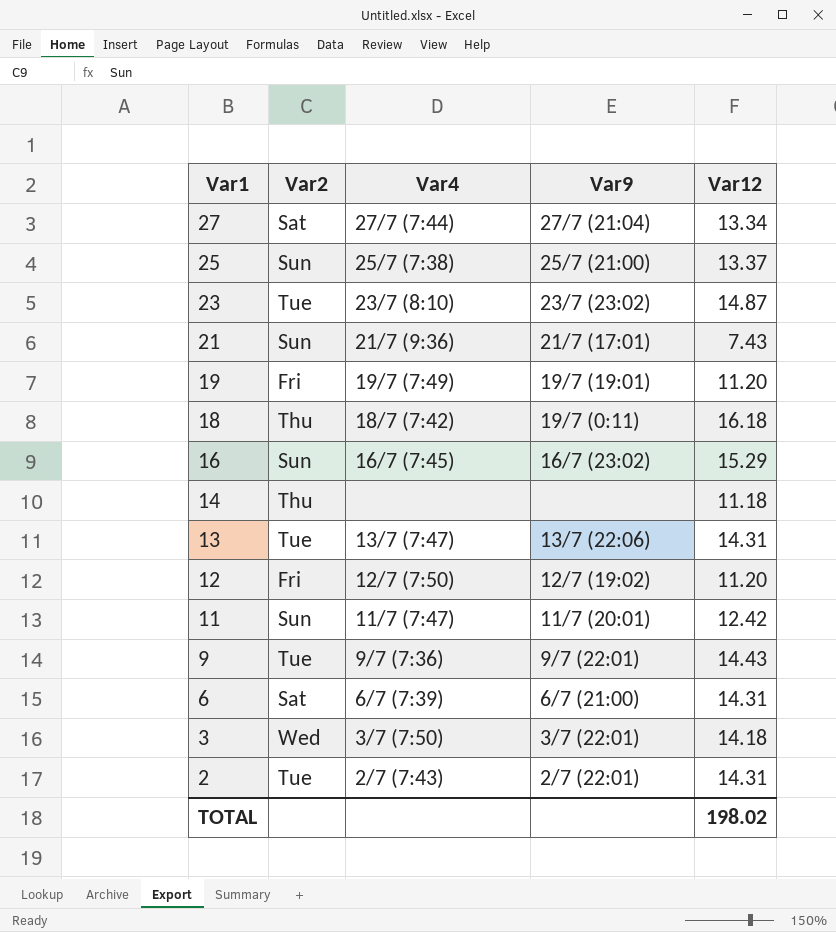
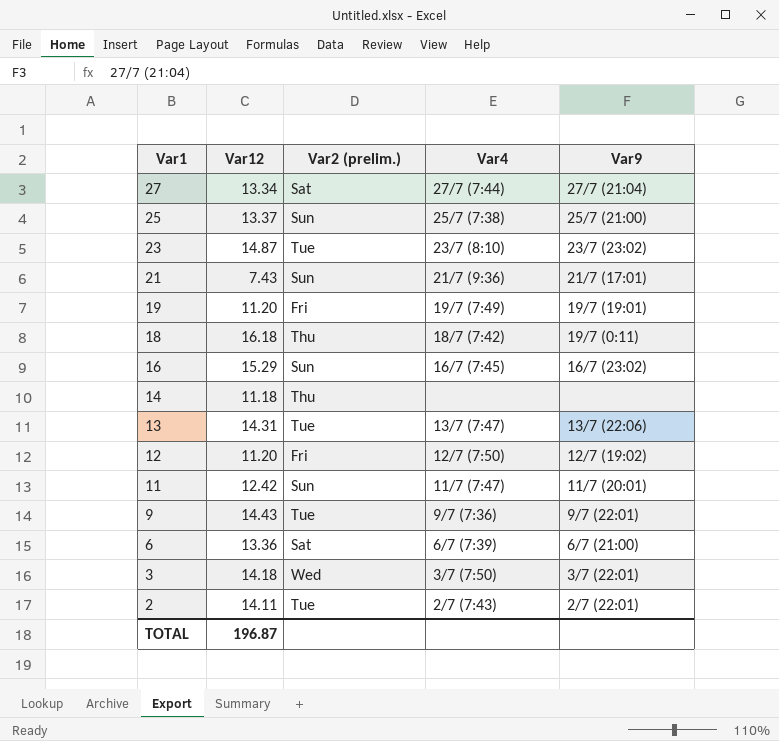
column Var12 | position: 5 -> 2
column name: Var2 -> Var2 (prelim.)
6 | Var12: 14.31 -> 13.36
2 | Var12: 14.31 -> 14.11
TOTAL | Var12: 198.02 -> 196.87

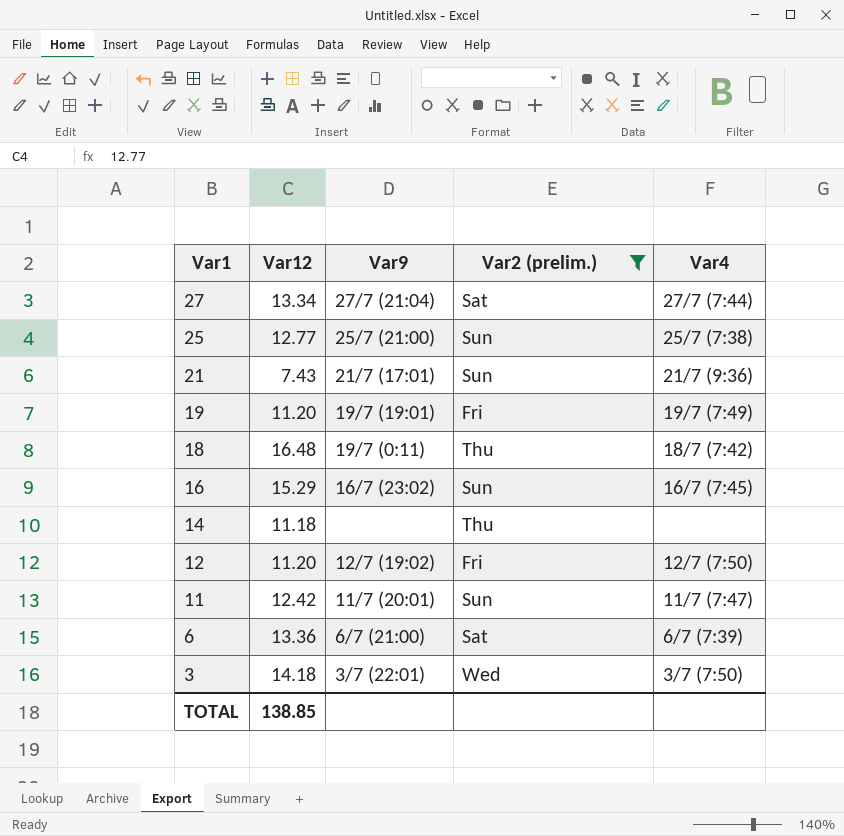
filter: none -> Var2 (prelim.) != Tue
column Var9 | position: 5 -> 3
25 | Var12: 13.37 -> 12.77
18 | Var12: 16.18 -> 16.48
TOTAL | Var12: 196.87 -> 138.85

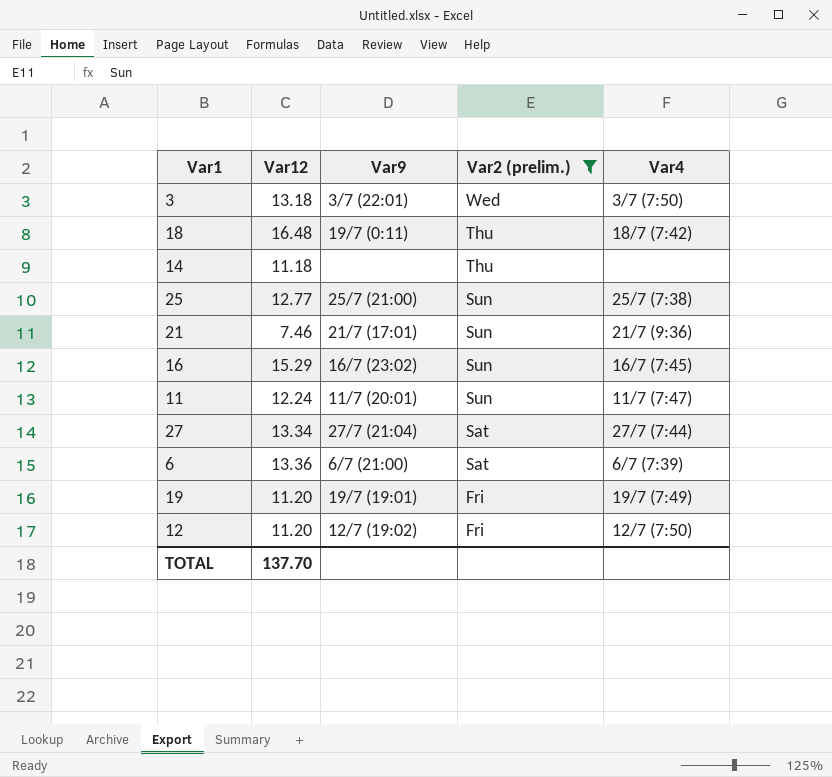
row order: Var1 descending -> Var2 (prelim.) descending
3 | Var12: 14.18 -> 13.18
21 | Var12: 7.43 -> 7.46
11 | Var12: 12.42 -> 12.24
TOTAL | Var12: 138.85 -> 137.70

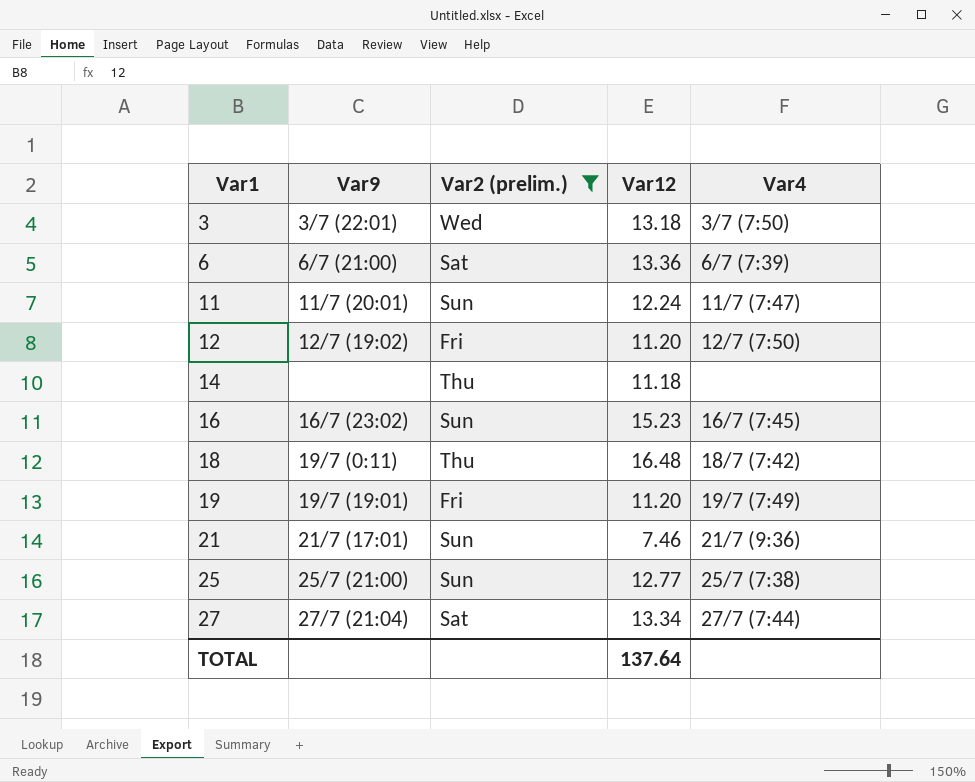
row order: Var2 (prelim.) descending -> Var1 ascending
column Var12 | position: 2 -> 4
16 | Var12: 15.29 -> 15.23
TOTAL | Var12: 137.70 -> 137.64

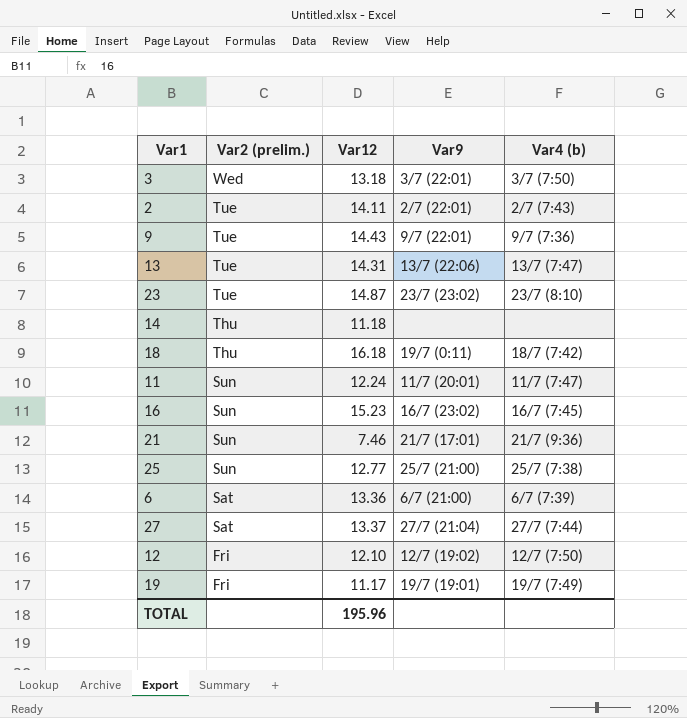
filter: Var2 (prelim.) != Tue -> none
row order: Var1 ascending -> Var2 (prelim.) descending
column Var9 | position: 2 -> 4
column name: Var4 -> Var4 (b)
18 | Var12: 16.48 -> 16.18
27 | Var12: 13.34 -> 13.37
12 | Var12: 11.20 -> 12.10
19 | Var12: 11.20 -> 11.17
TOTAL | Var12: 137.64 -> 195.96

